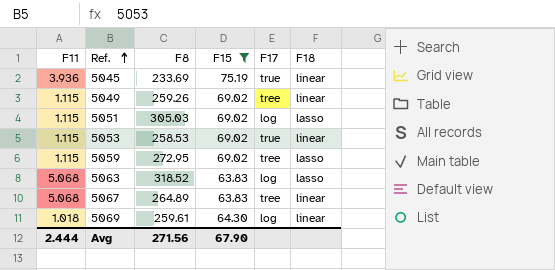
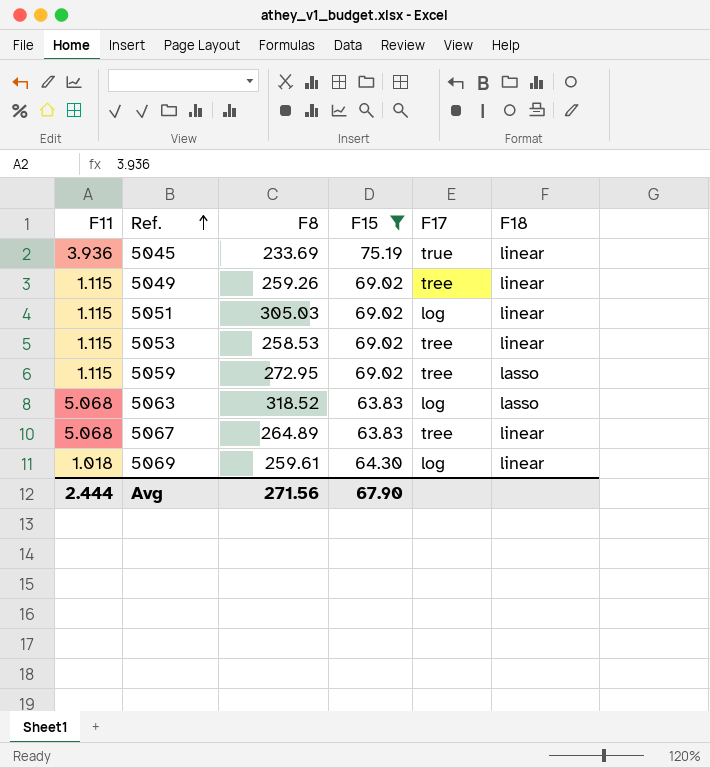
5051 | F18: lasso -> linear
5053 | F17: true -> tree

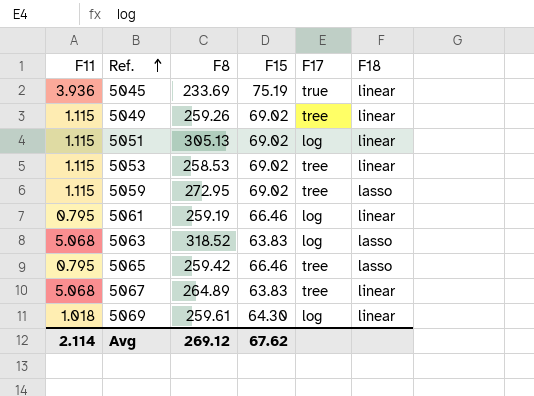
filter: F15 != 66.46 -> none
5051 | F8: 305.03 -> 305.13
Avg | F11: 2.444 -> 2.114
Avg | F8: 271.56 -> 269.12
Avg | F15: 67.90 -> 67.62

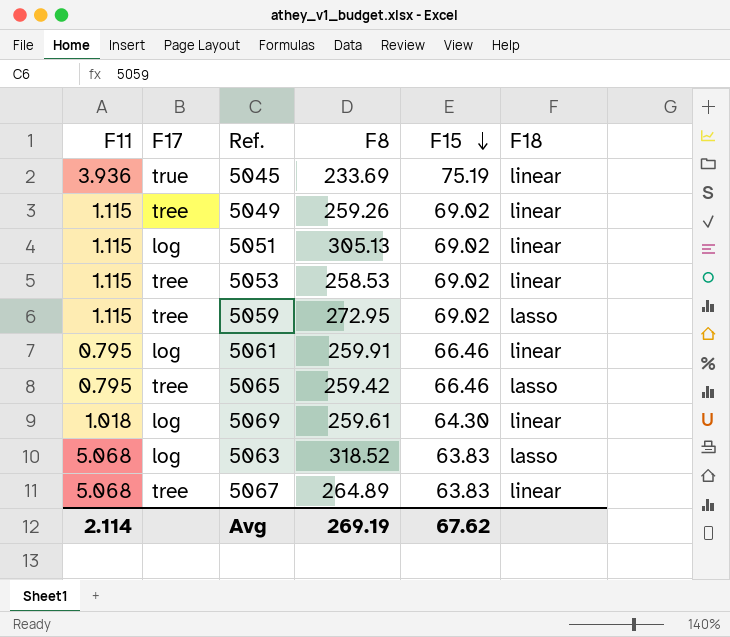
row order: Ref. ascending -> F15 descending
column F17 | position: 5 -> 2
5061 | F8: 259.19 -> 259.91
Avg | F8: 269.12 -> 269.19

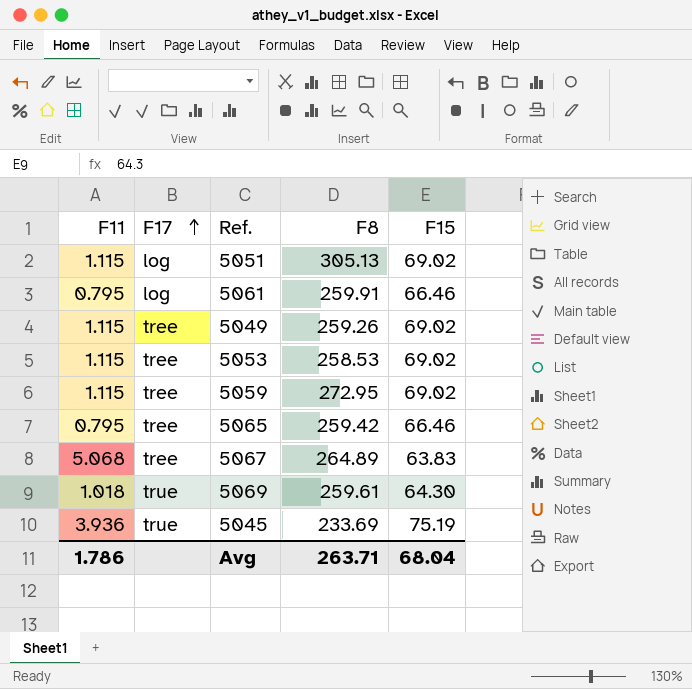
row order: F15 descending -> F17 ascending
column F18 | position: 6 -> none
row 5063: 5.068 | log | 318.52 | 63.83 | lasso -> none
5069 | F17: log -> true
Avg | F11: 2.114 -> 1.786
Avg | F8: 269.19 -> 263.71
Avg | F15: 67.62 -> 68.04

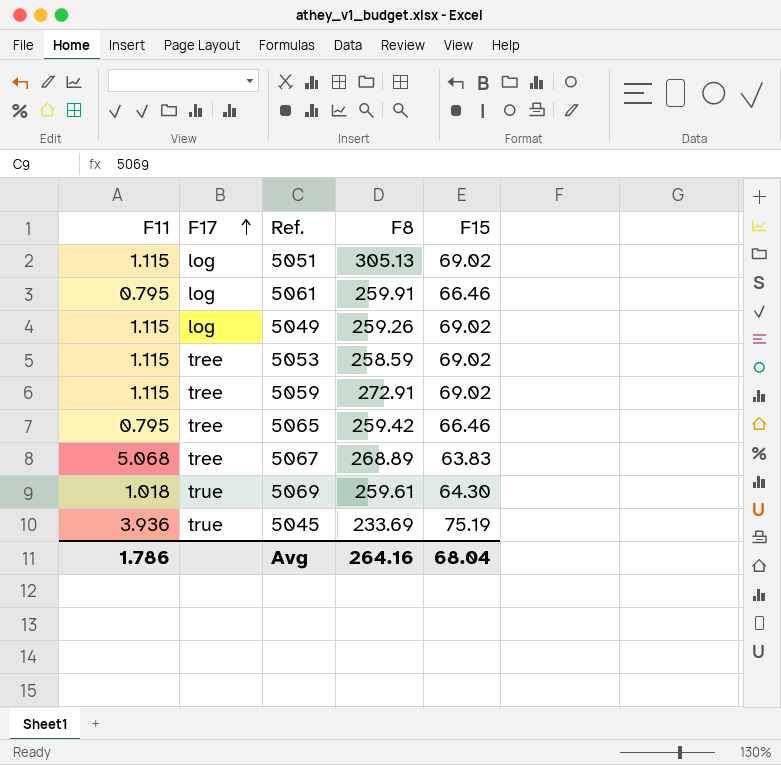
5049 | F17: tree -> log
5053 | F8: 258.53 -> 258.59
5059 | F8: 272.95 -> 272.91
5067 | F8: 264.89 -> 268.89
Avg | F8: 263.71 -> 264.16

